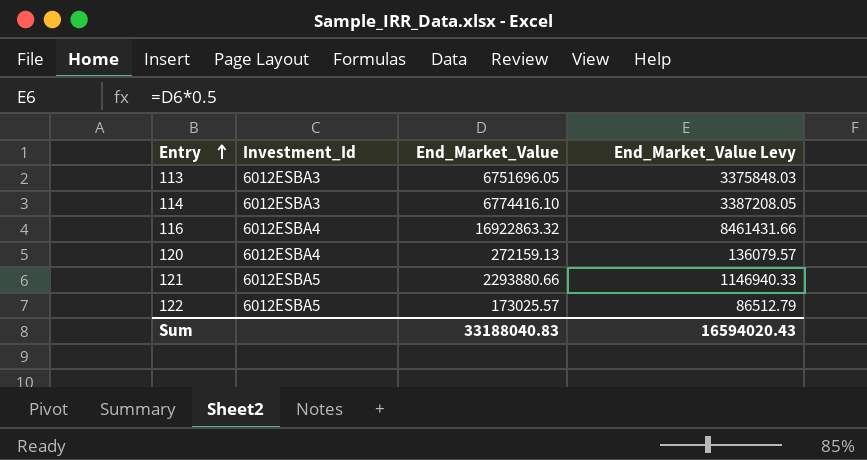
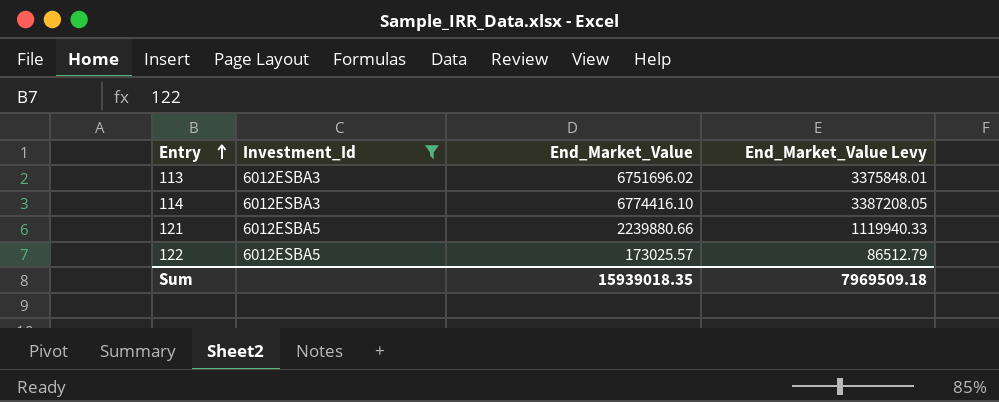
filter: none -> Investment_Id != 6012ESBA4
113 | End_Market_Value: 6751696.05 -> 6751696.02
113 | End_Market_Value Levy: 3375848.03 -> 3375848.01
121 | End_Market_Value: 2293880.66 -> 2239880.66
121 | End_Market_Value Levy: 1146940.33 -> 1119940.33
Sum | End_Market_Value: 33188040.83 -> 15939018.35
Sum | End_Market_Value Levy: 16594020.43 -> 7969509.18

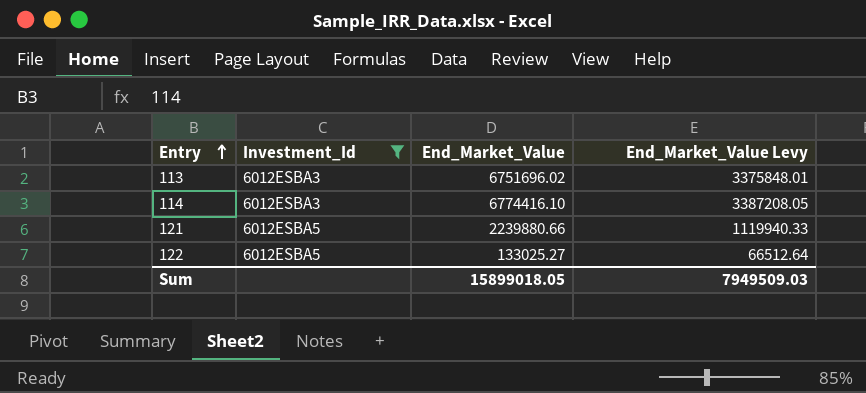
122 | End_Market_Value: 173025.57 -> 133025.27
122 | End_Market_Value Levy: 86512.79 -> 66512.64
Sum | End_Market_Value: 15939018.35 -> 15899018.05
Sum | End_Market_Value Levy: 7969509.18 -> 7949509.03

